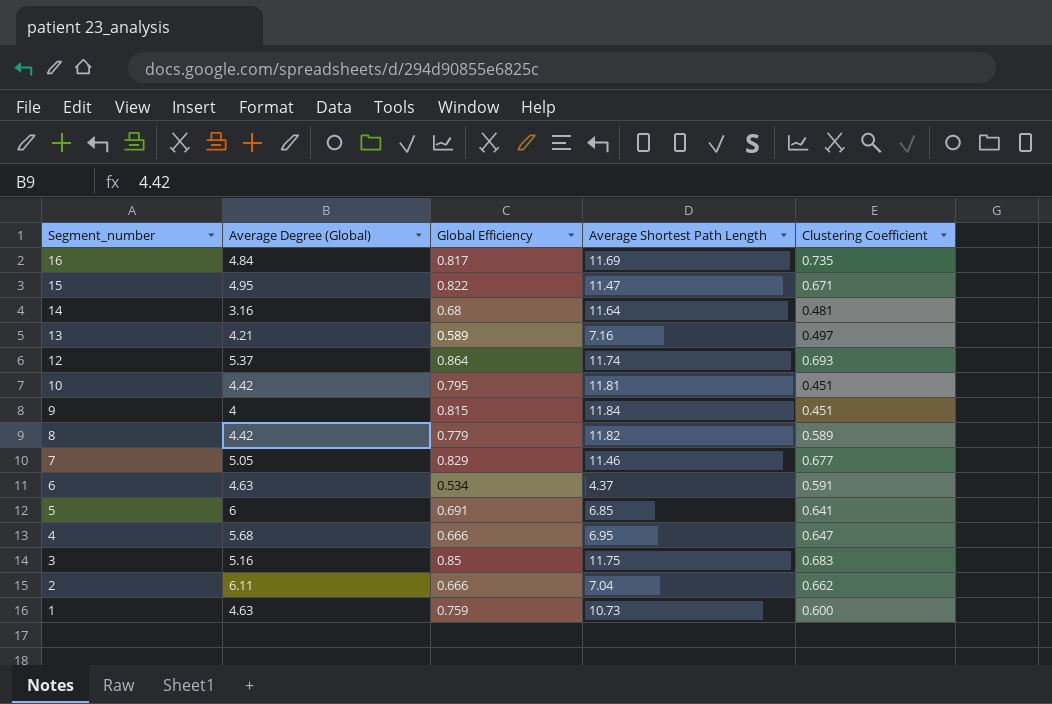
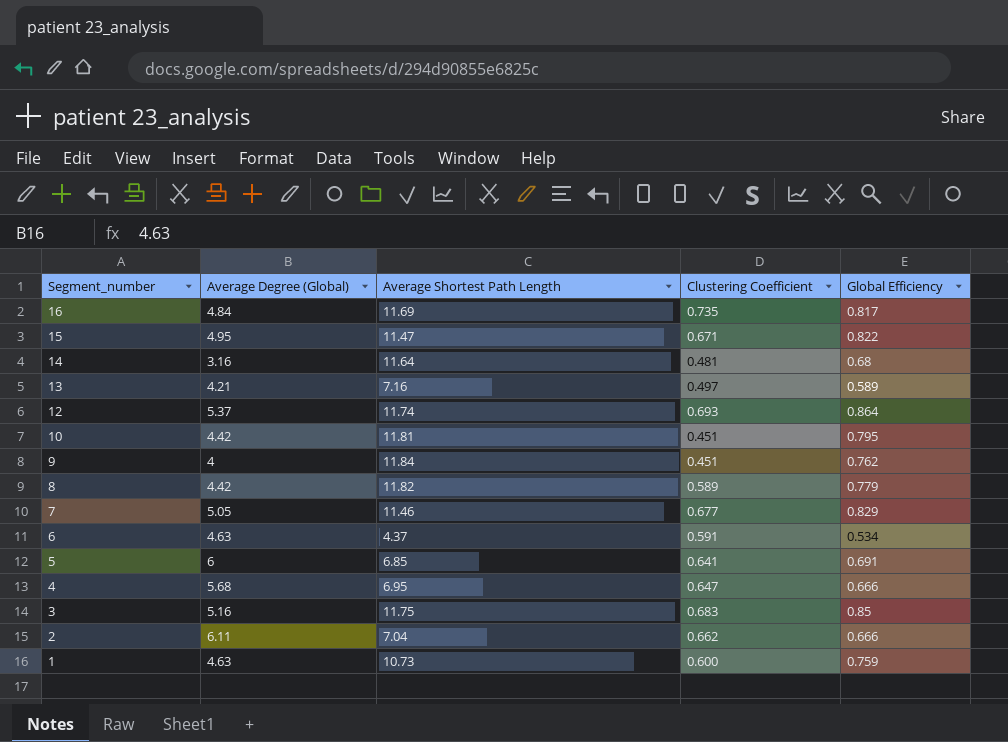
column Global Efficiency | position: 3 -> 5
9 | Global Efficiency: 0.815 -> 0.762

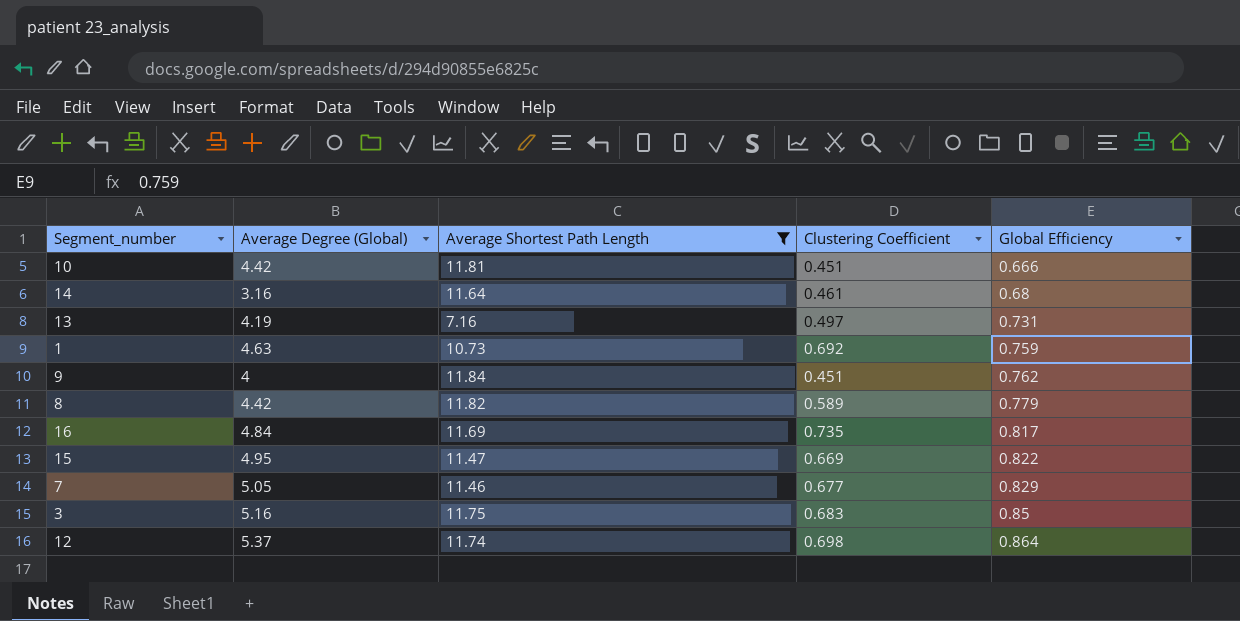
filter: none -> Average Shortest Path Length >= 7.16
row order: Segment_number descending -> Global Efficiency ascending
10 | Global Efficiency: 0.795 -> 0.666
14 | Clustering Coefficient: 0.481 -> 0.461
13 | Average Degree (Global): 4.21 -> 4.19
13 | Global Efficiency: 0.589 -> 0.731
1 | Clustering Coefficient: 0.600 -> 0.692
15 | Clustering Coefficient: 0.671 -> 0.669
12 | Clustering Coefficient: 0.693 -> 0.698

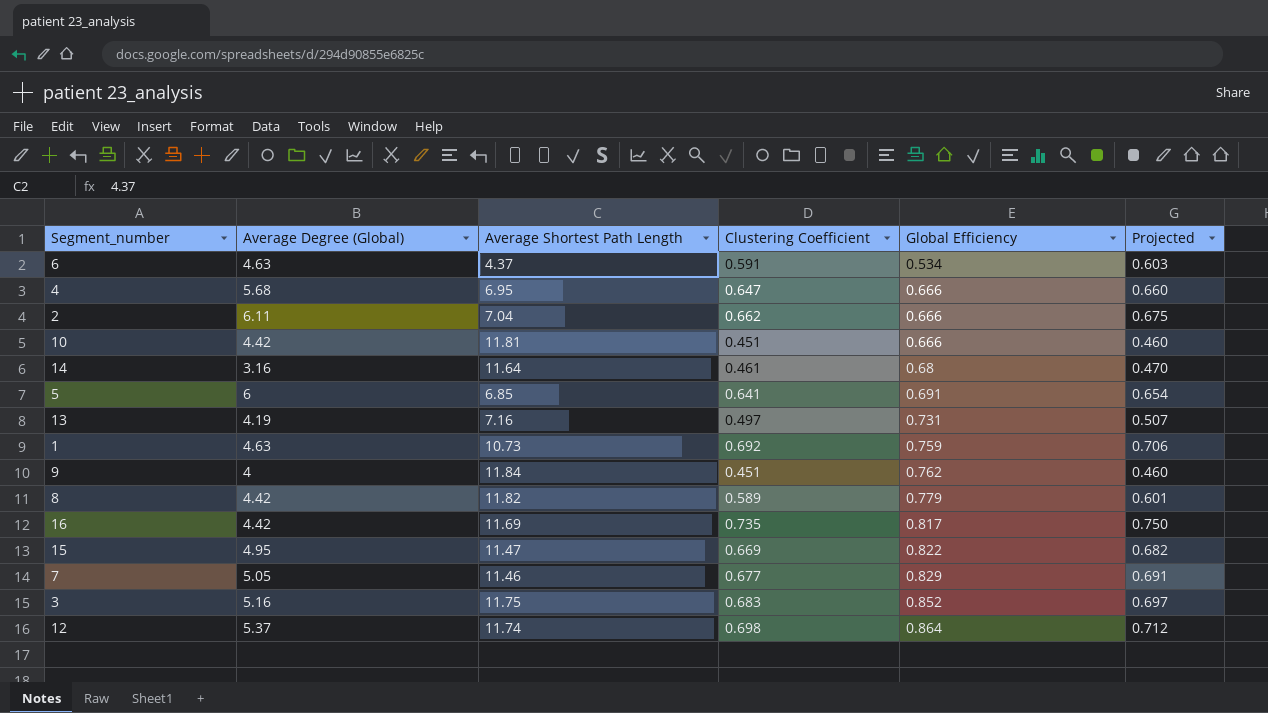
filter: Average Shortest Path Length >= 7.16 -> none
column Projected | formula: none -> [Clustering Coefficient] * 1.02
16 | Average Degree (Global): 4.84 -> 4.42
3 | Global Efficiency: 0.85 -> 0.852

